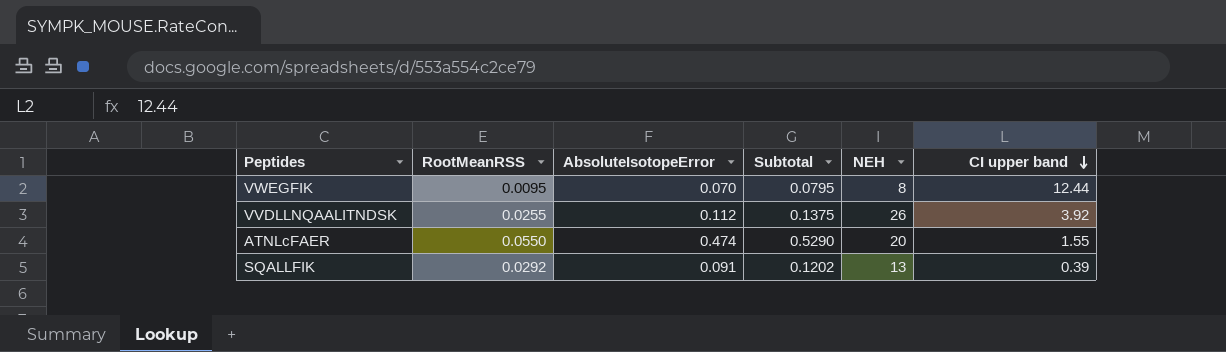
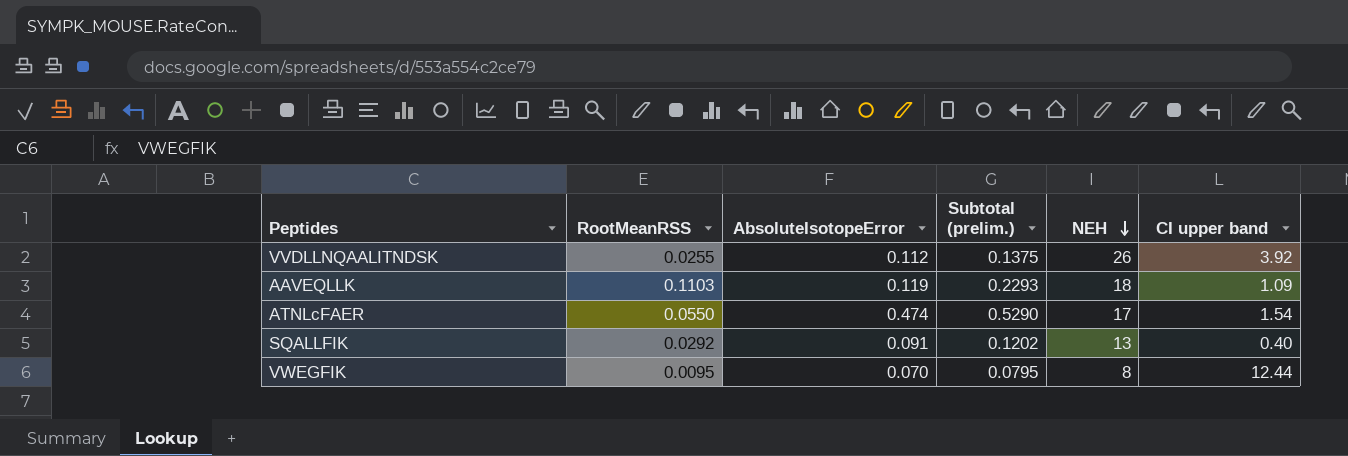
row order: CI upper band descending -> NEH descending
column name: Subtotal -> Subtotal (prelim.)
row AAVEQLLK: none -> 0.1103 | 0.119 | 0.2293 | 18 | 1.09
ATNLcFAER | NEH: 20 -> 17
ATNLcFAER | CI upper band: 1.55 -> 1.54
SQALLFIK | CI upper band: 0.39 -> 0.40

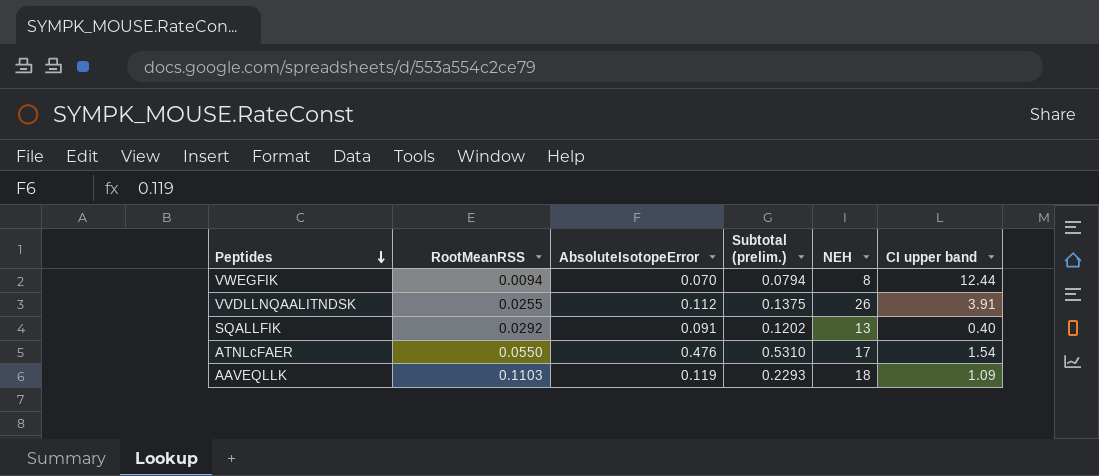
row order: NEH descending -> Peptides descending
VWEGFIK | RootMeanRSS: 0.0095 -> 0.0094
VWEGFIK | Subtotal (prelim.): 0.0795 -> 0.0794
VVDLLNQAALITNDSK | CI upper band: 3.92 -> 3.91
ATNLcFAER | AbsoluteIsotopeError: 0.474 -> 0.476
ATNLcFAER | Subtotal (prelim.): 0.5290 -> 0.5310

